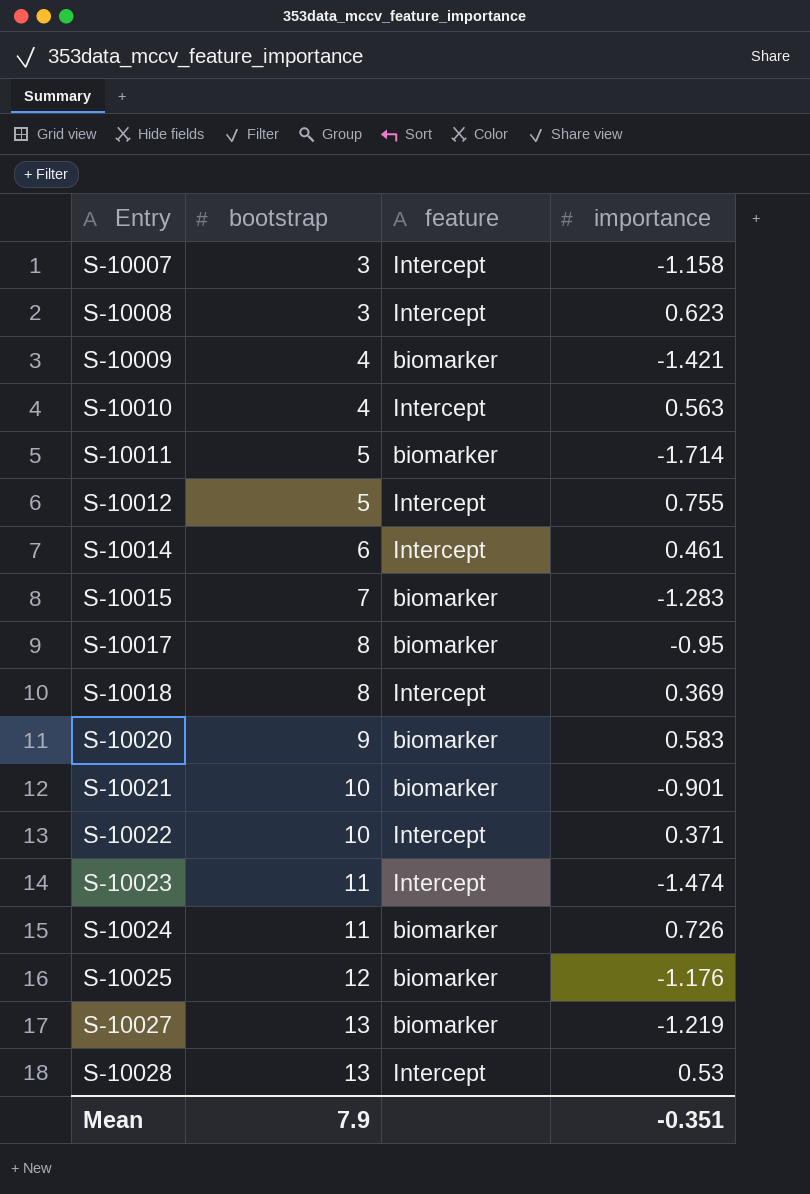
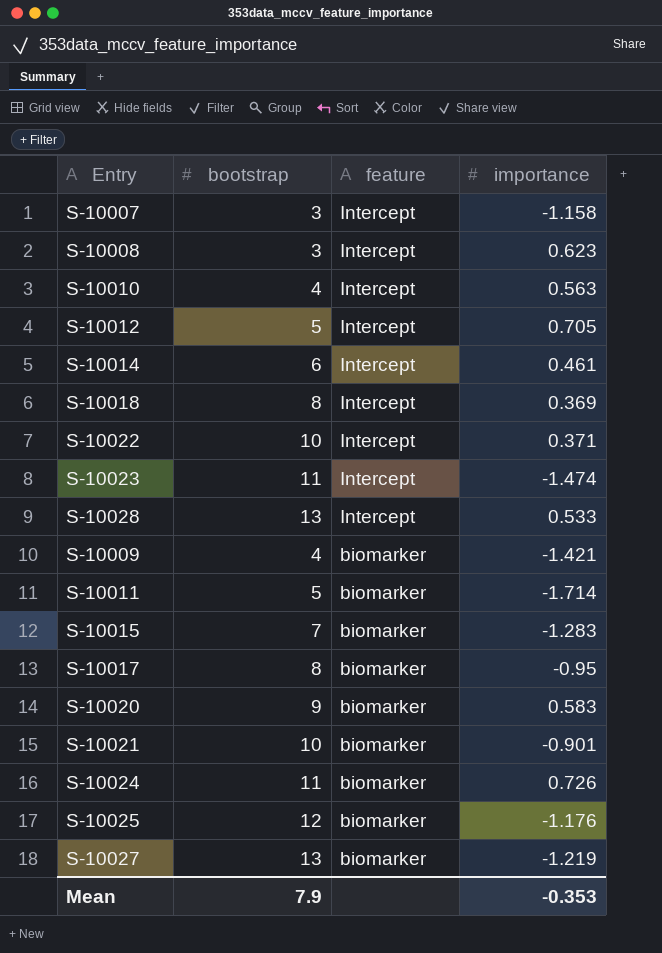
row order: Entry ascending -> feature descending
S-10012 | importance: 0.755 -> 0.705
S-10028 | importance: 0.53 -> 0.533
Mean | importance: -0.351 -> -0.353

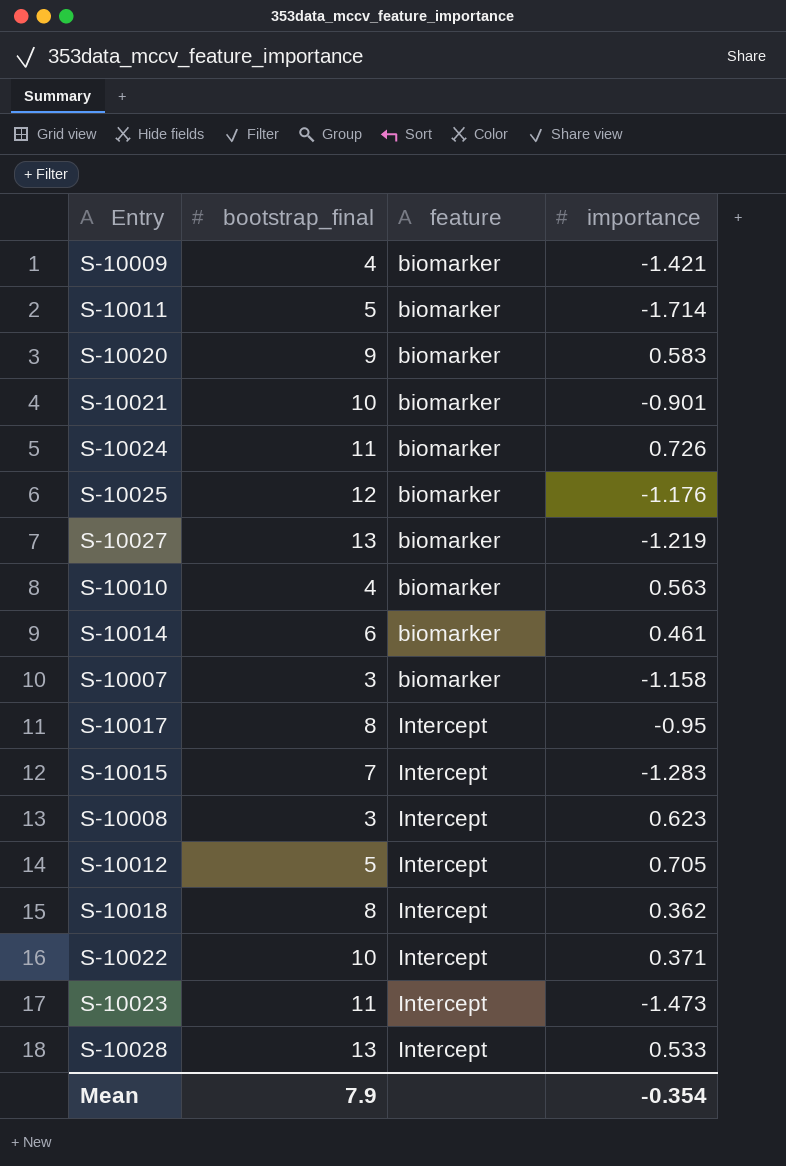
row order: feature descending -> feature ascending
column name: bootstrap -> bootstrap_final
S-10010 | feature: Intercept -> biomarker
S-10014 | feature: Intercept -> biomarker
S-10007 | feature: Intercept -> biomarker
S-10017 | feature: biomarker -> Intercept
S-10015 | feature: biomarker -> Intercept
S-10018 | importance: 0.369 -> 0.362
S-10023 | importance: -1.474 -> -1.473
Mean | importance: -0.353 -> -0.354

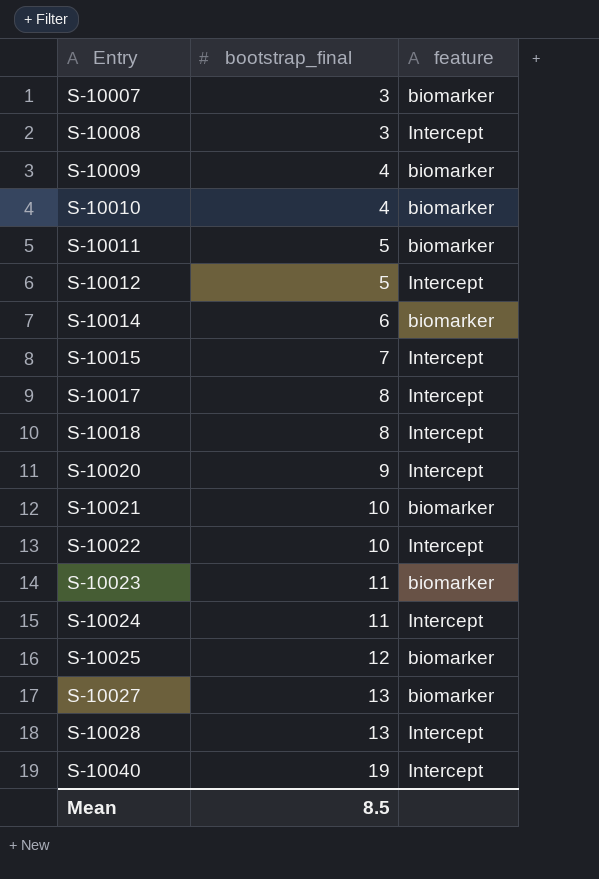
row order: feature ascending -> Entry ascending
column importance | position: 4 -> none
S-10020 | feature: biomarker -> Intercept
S-10023 | feature: Intercept -> biomarker
S-10024 | feature: biomarker -> Intercept
row S-10040: none -> 19 | Intercept
Mean | bootstrap_final: 7.9 -> 8.5

